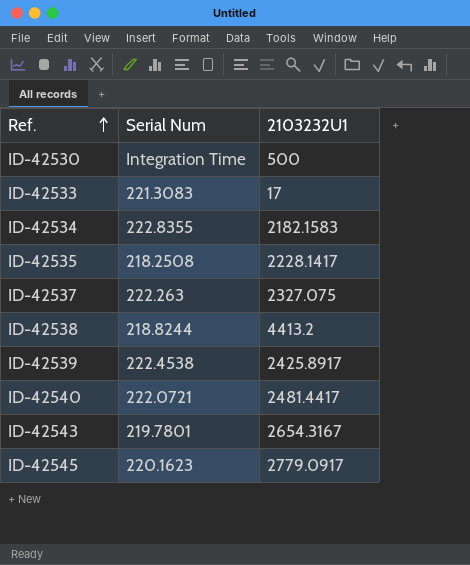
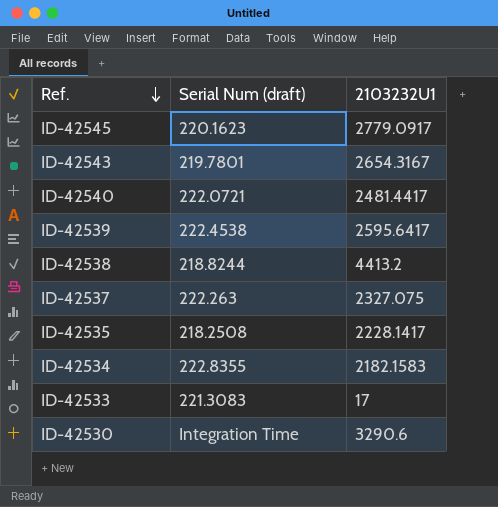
row order: Ref. ascending -> Ref. descending
column name: Serial Num -> Serial Num (draft)
ID-42539 | 2103232U1: 2425.8917 -> 2595.6417
ID-42530 | 2103232U1: 500 -> 3290.6

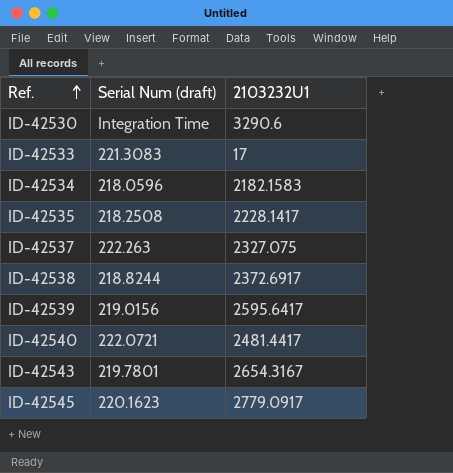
row order: Ref. descending -> Ref. ascending
ID-42534 | Serial Num (draft): 222.8355 -> 218.0596
ID-42538 | 2103232U1: 4413.2 -> 2372.6917
ID-42539 | Serial Num (draft): 222.4538 -> 219.0156

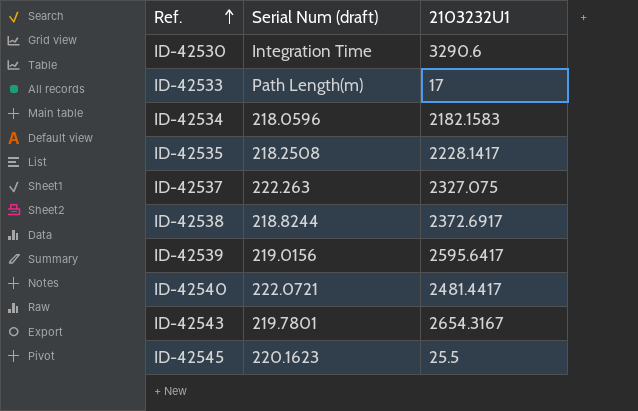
ID-42533 | Serial Num (draft): 221.3083 -> Path Length(m)
ID-42545 | 2103232U1: 2779.0917 -> 25.5

